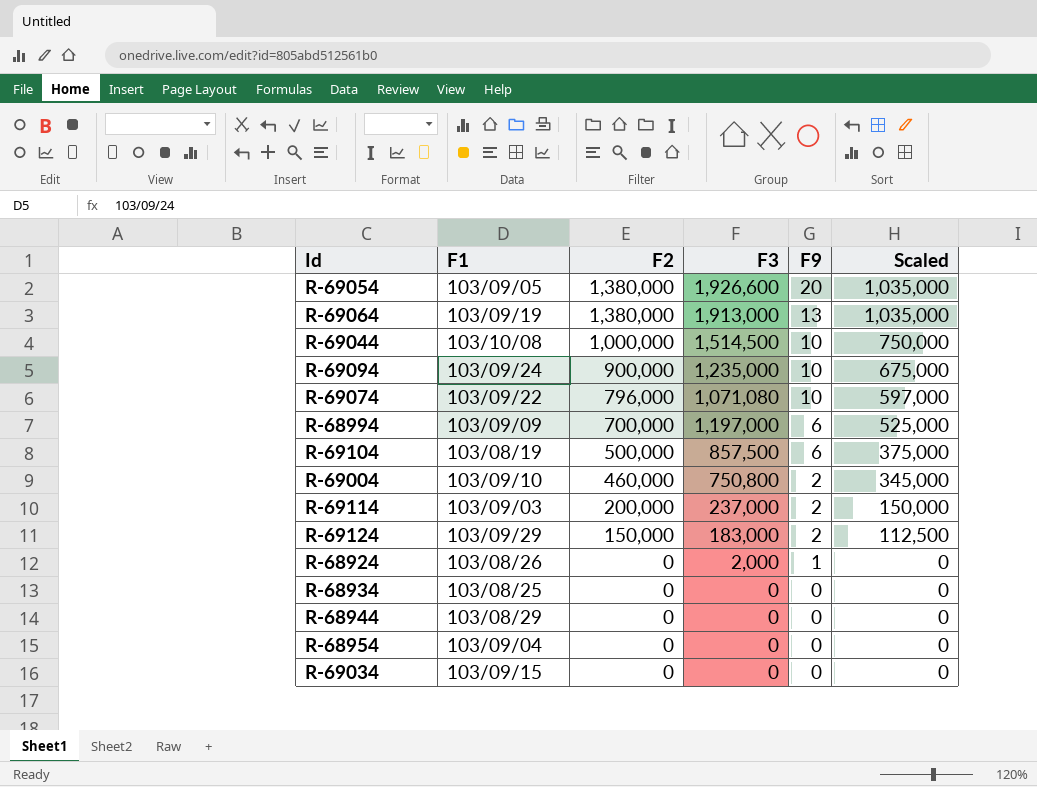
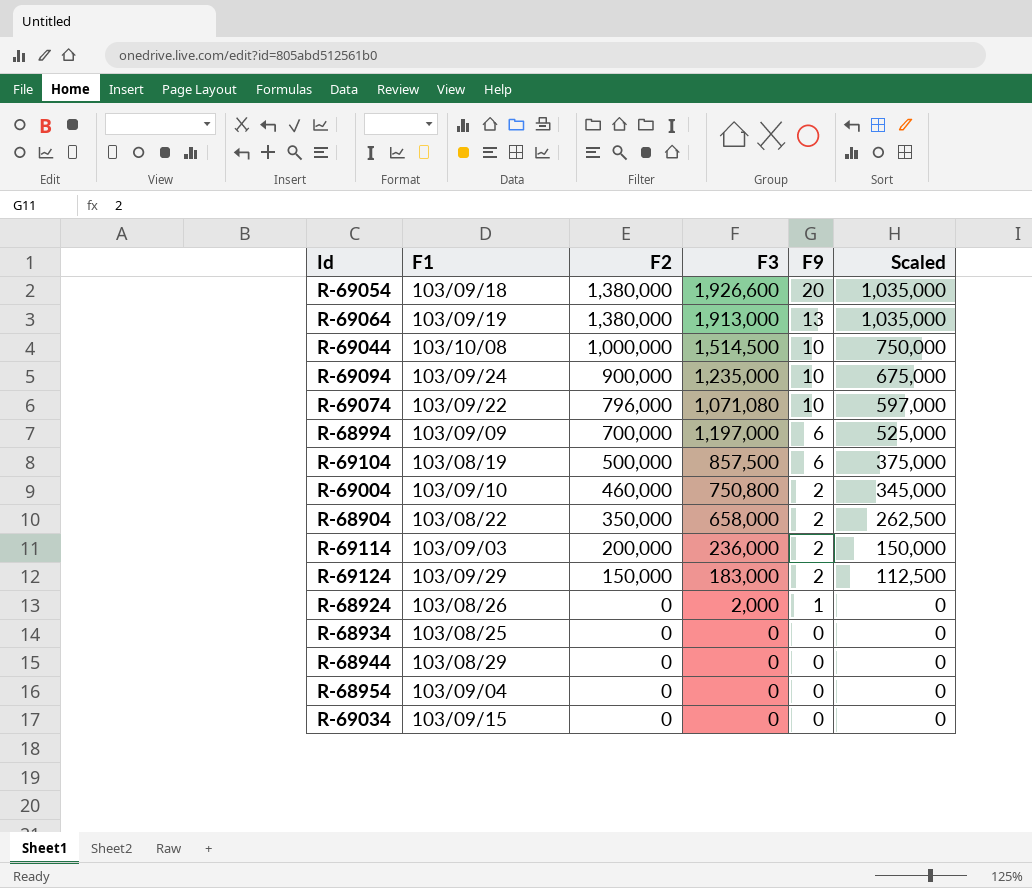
R-69054 | F1: 103/09/05 -> 103/09/18
row R-68904: none -> 103/08/22 | 350,000 | 658,000 | 2 | 262,500
R-69114 | F3: 237,000 -> 236,000

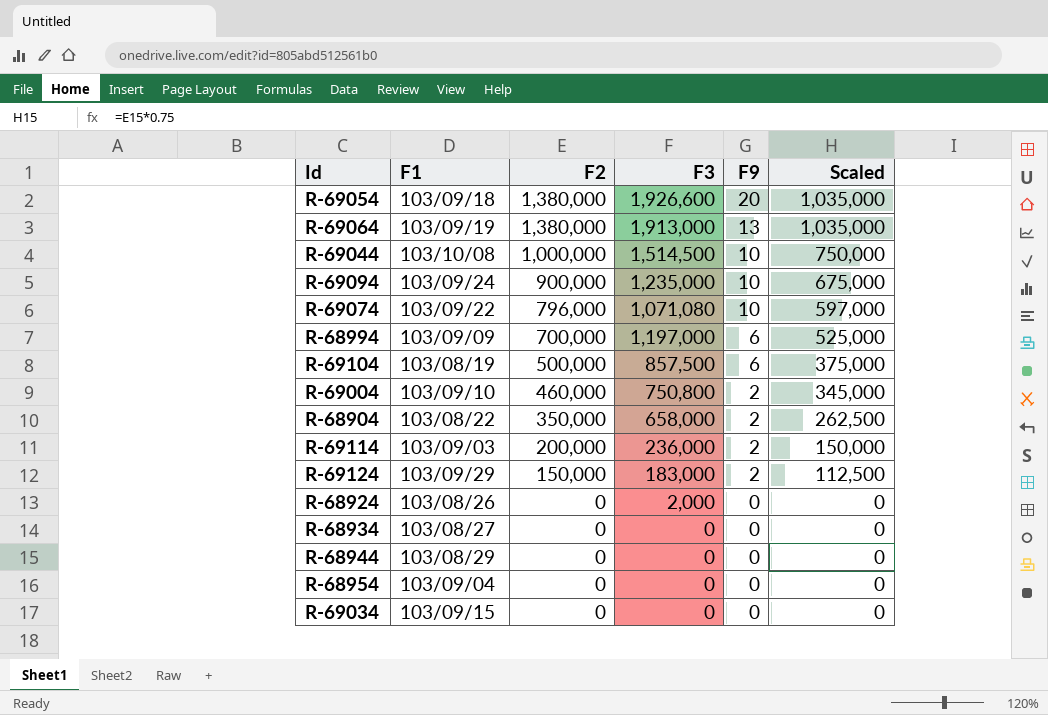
R-68924 | F9: 1 -> 0
R-68934 | F1: 103/08/25 -> 103/08/27

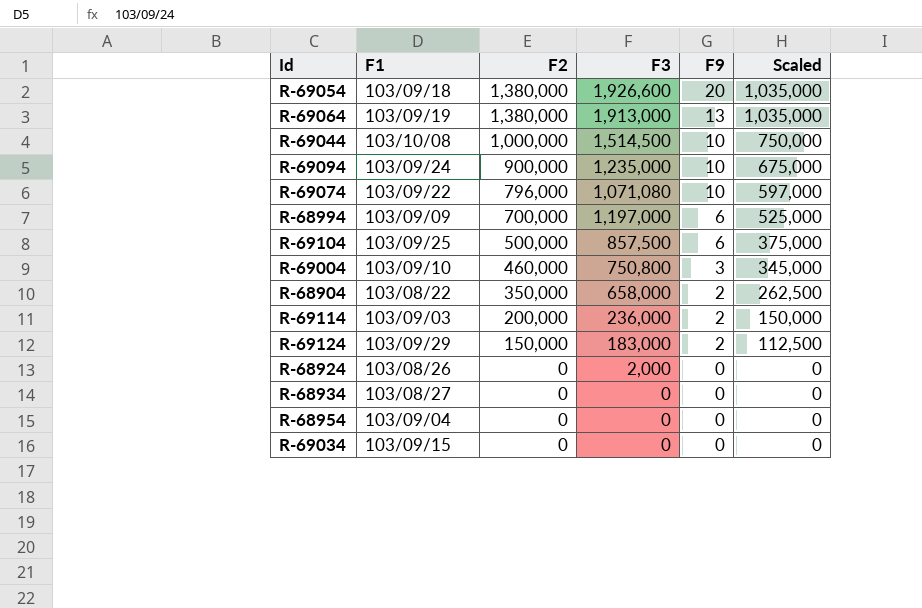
row R-68944: 103/08/29 | 0 | 0 | 0 | 0 -> none
R-69104 | F1: 103/08/19 -> 103/09/25
R-69004 | F9: 2 -> 3

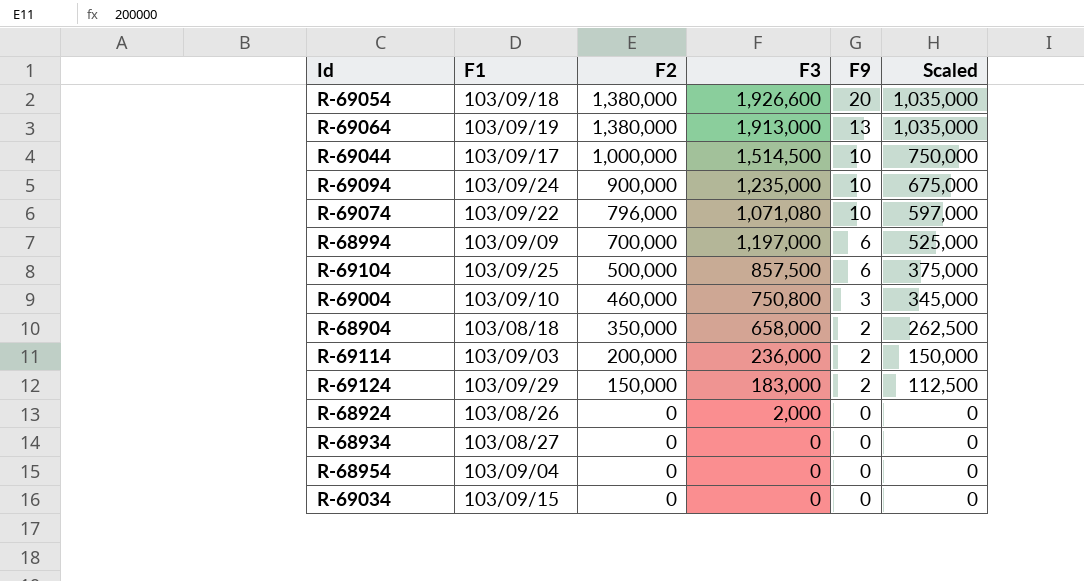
R-69044 | F1: 103/10/08 -> 103/09/17
R-68904 | F1: 103/08/22 -> 103/08/18

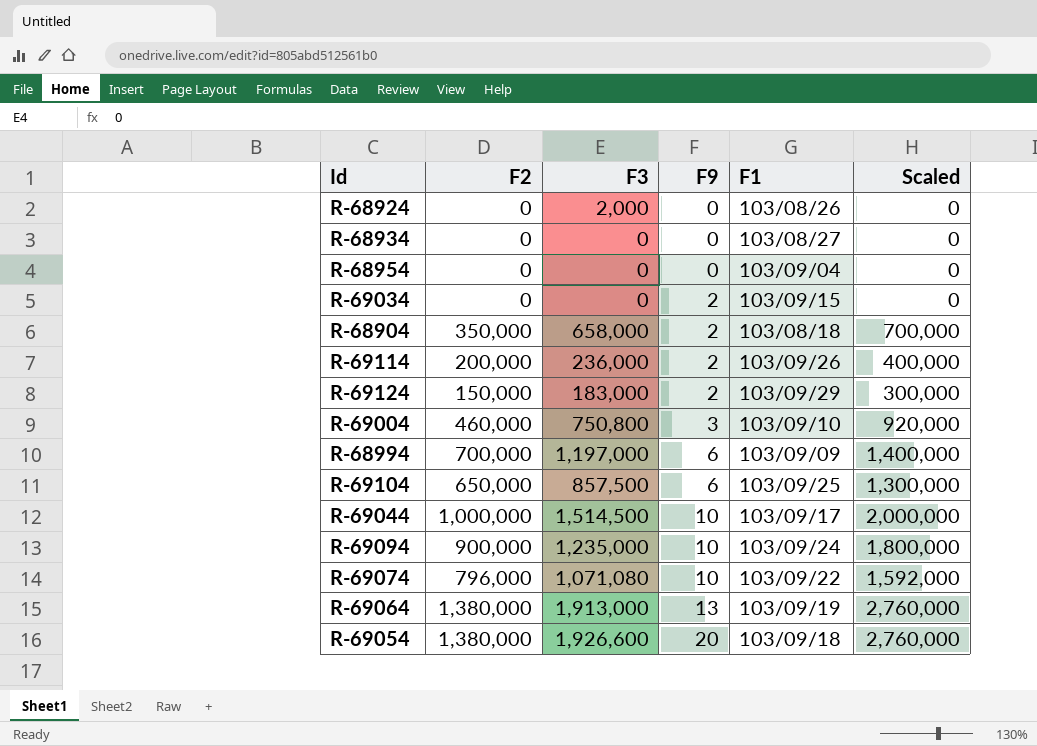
row order: F2 descending -> F9 ascending
column F1 | position: 2 -> 5
column Scaled | formula: [F2] * 0.75 -> [F2] * 2
R-69034 | F9: 0 -> 2
R-69114 | F1: 103/09/03 -> 103/09/26
R-69104 | F2: 500,000 -> 650,000

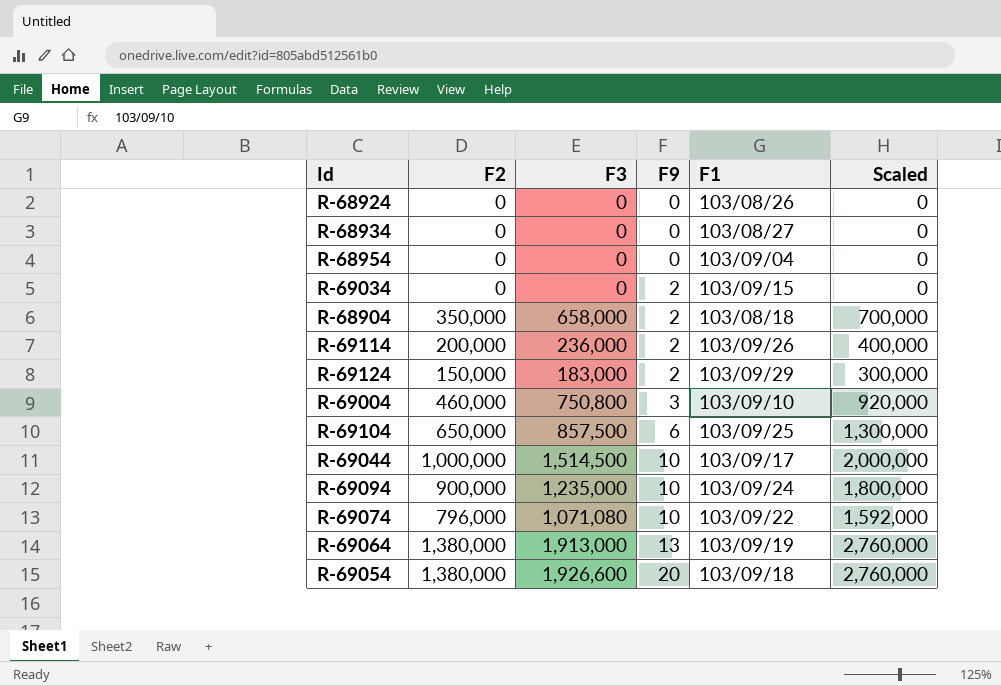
row R-68994: 700,000 | 1,197,000 | 6 | 103/09/09 | 1,400,000 -> none
R-68924 | F3: 2,000 -> 0

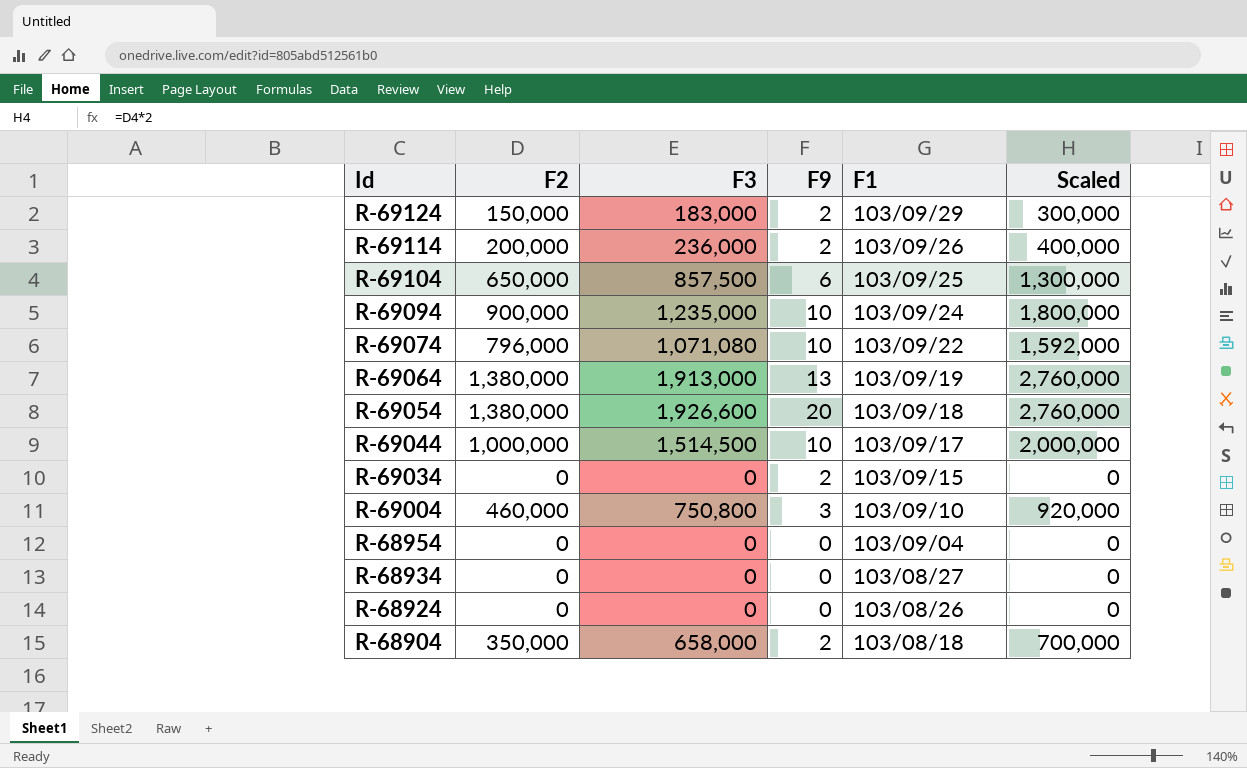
row order: F9 ascending -> Id descending

